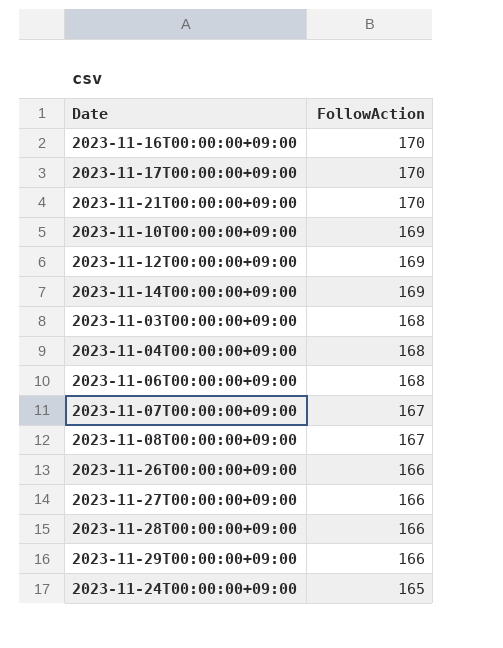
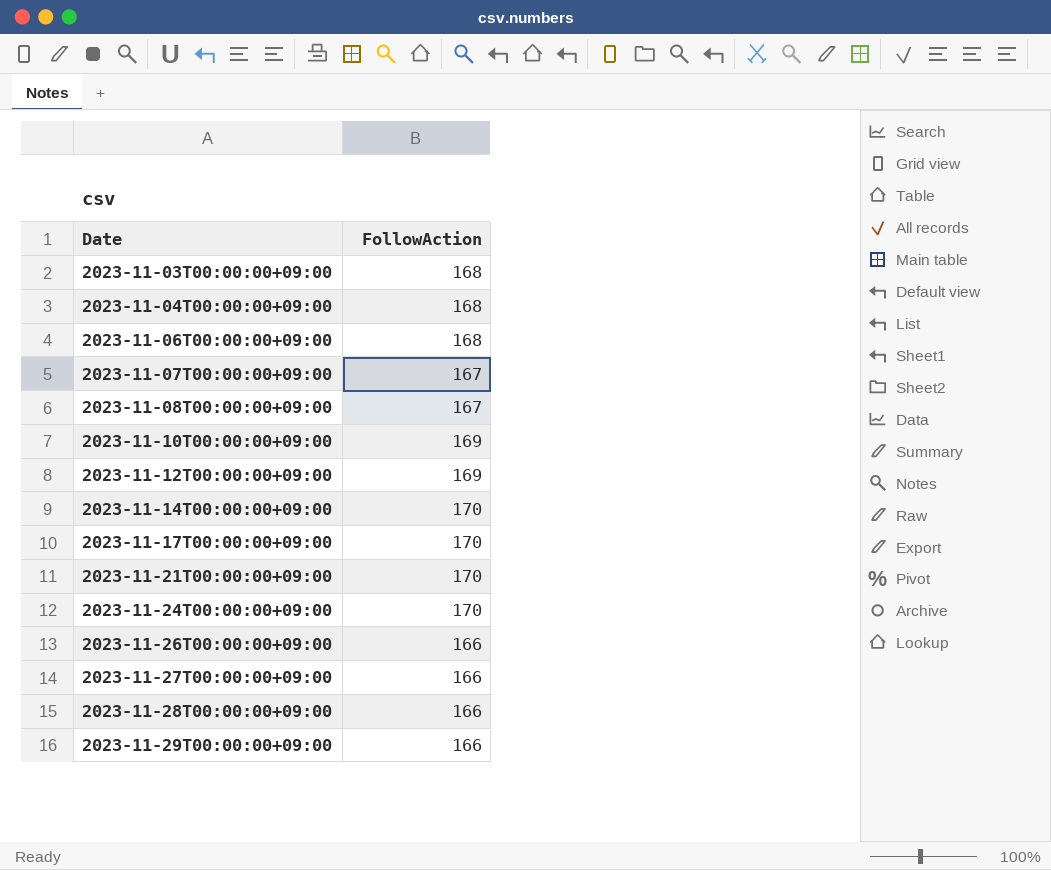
row order: FollowAction descending -> Date ascending
row 2023-11-16T00:00:00+09:00: 170 -> none
2023-11-14T00:00:00+09:00 | FollowAction: 169 -> 170
2023-11-24T00:00:00+09:00 | FollowAction: 165 -> 170

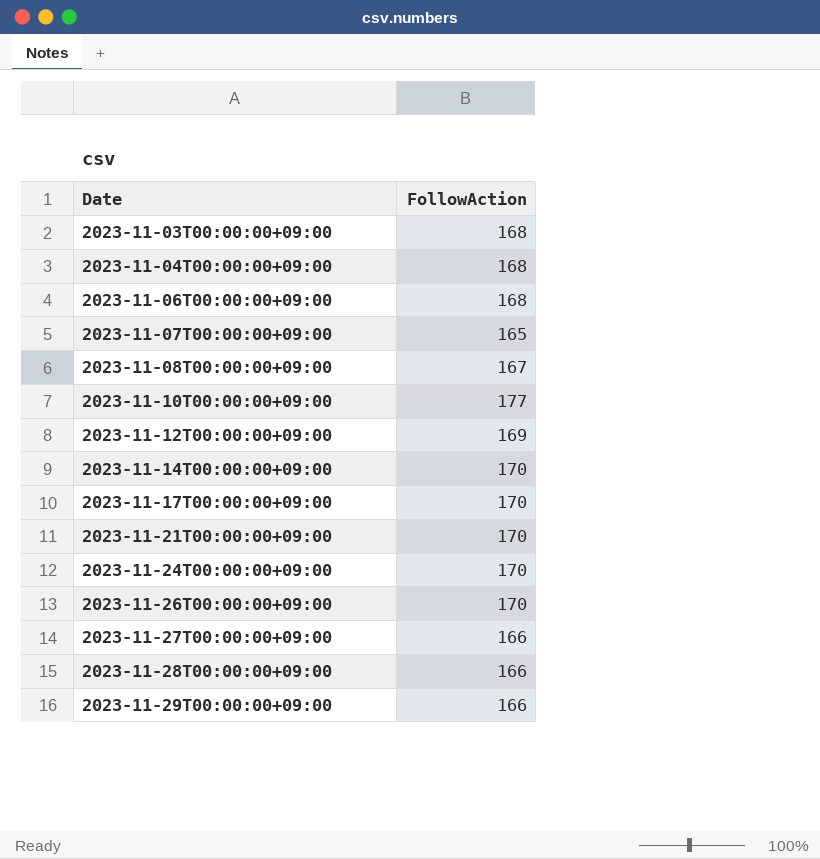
2023-11-07T00:00:00+09:00 | FollowAction: 167 -> 165
2023-11-10T00:00:00+09:00 | FollowAction: 169 -> 177
2023-11-26T00:00:00+09:00 | FollowAction: 166 -> 170

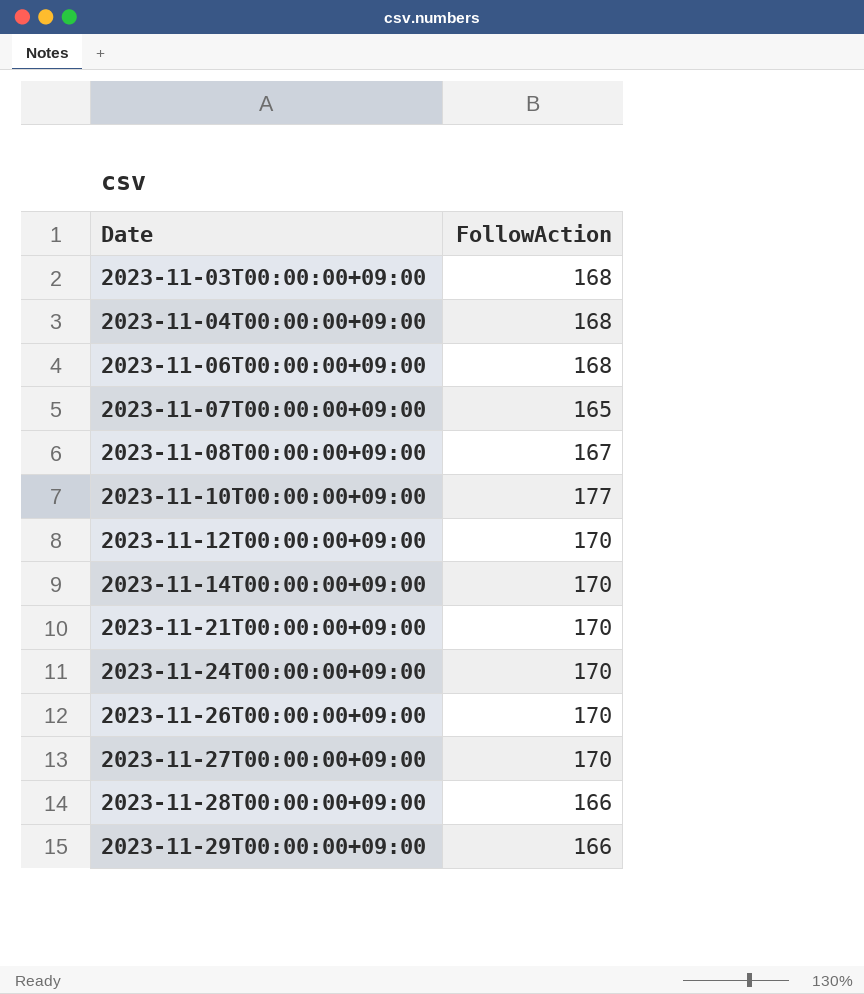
row 2023-11-17T00:00:00+09:00: 170 -> none
2023-11-12T00:00:00+09:00 | FollowAction: 169 -> 170
2023-11-27T00:00:00+09:00 | FollowAction: 166 -> 170

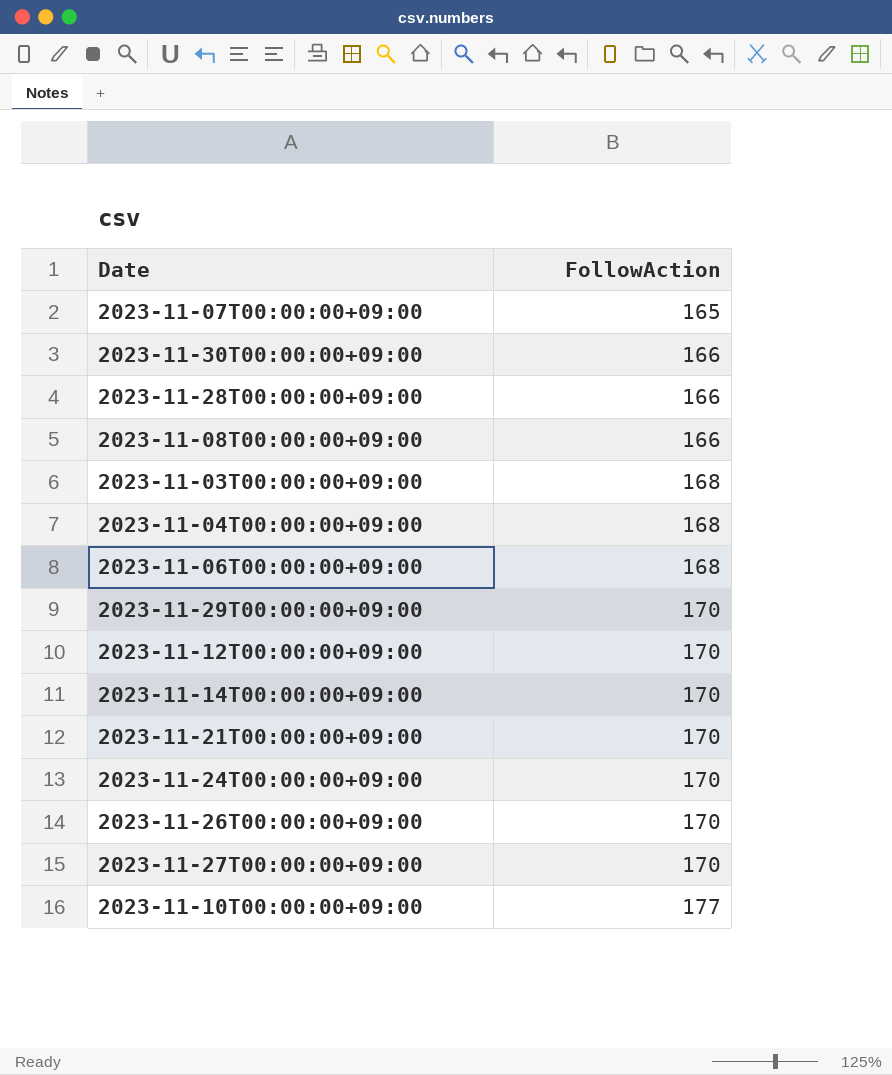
row order: Date ascending -> FollowAction ascending
row 2023-11-30T00:00:00+09:00: none -> 166
2023-11-08T00:00:00+09:00 | FollowAction: 167 -> 166
2023-11-29T00:00:00+09:00 | FollowAction: 166 -> 170

